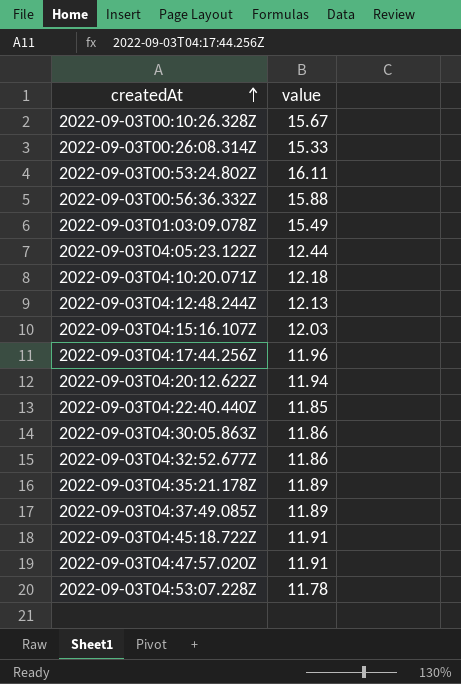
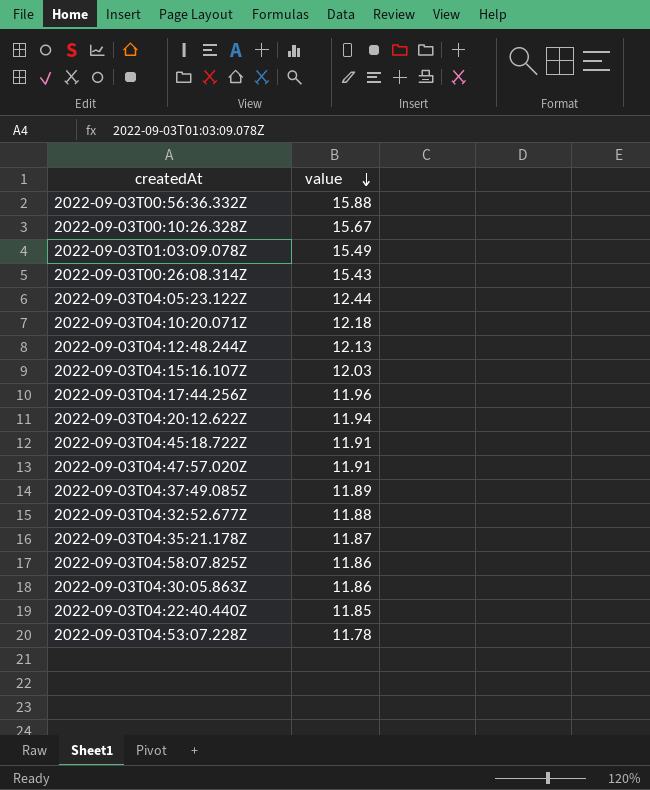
row order: createdAt ascending -> value descending
row 2022-09-03T00:53:24.802Z: 16.11 -> none
2022-09-03T00:26:08.314Z | value: 15.33 -> 15.43
2022-09-03T04:32:52.677Z | value: 11.86 -> 11.88
2022-09-03T04:35:21.178Z | value: 11.89 -> 11.87
row 2022-09-03T04:58:07.825Z: none -> 11.86

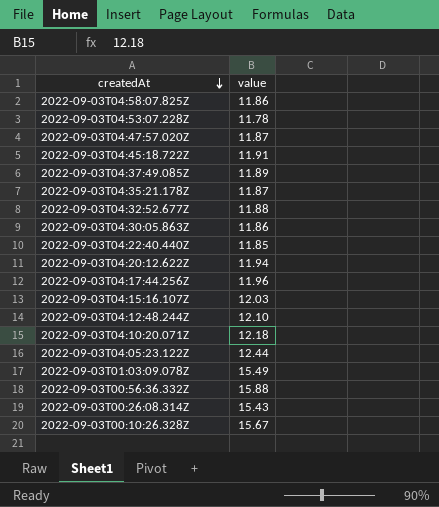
row order: value descending -> createdAt descending
2022-09-03T04:47:57.020Z | value: 11.91 -> 11.87
2022-09-03T04:12:48.244Z | value: 12.13 -> 12.10

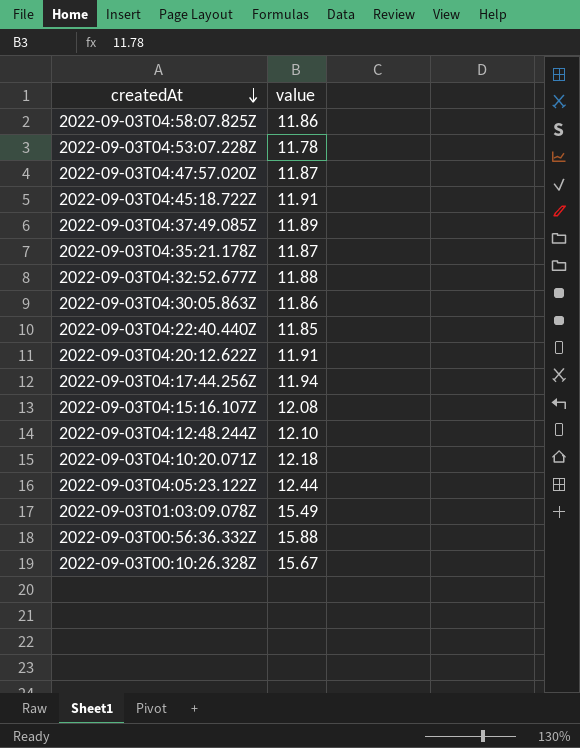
row 2022-09-03T00:26:08.314Z: 15.43 -> none
2022-09-03T04:20:12.622Z | value: 11.94 -> 11.91
2022-09-03T04:17:44.256Z | value: 11.96 -> 11.94
2022-09-03T04:15:16.107Z | value: 12.03 -> 12.08

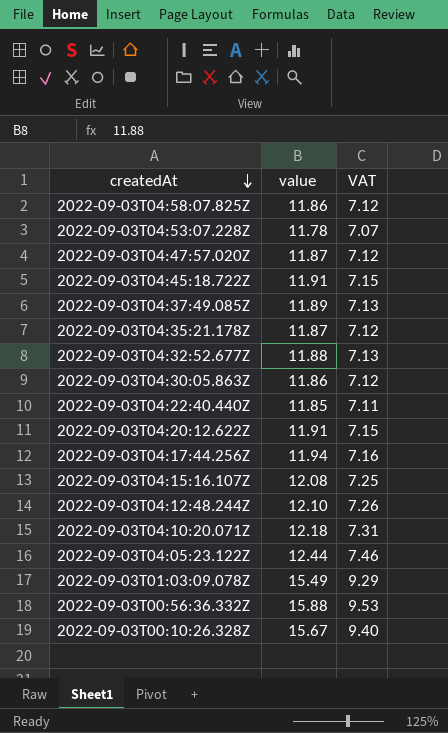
column VAT | formula: none -> [value] * 0.6

